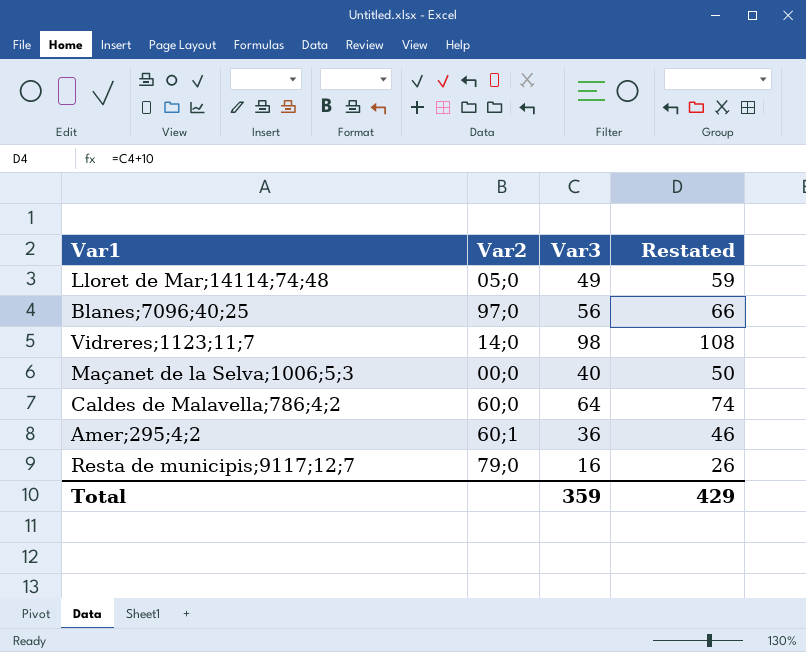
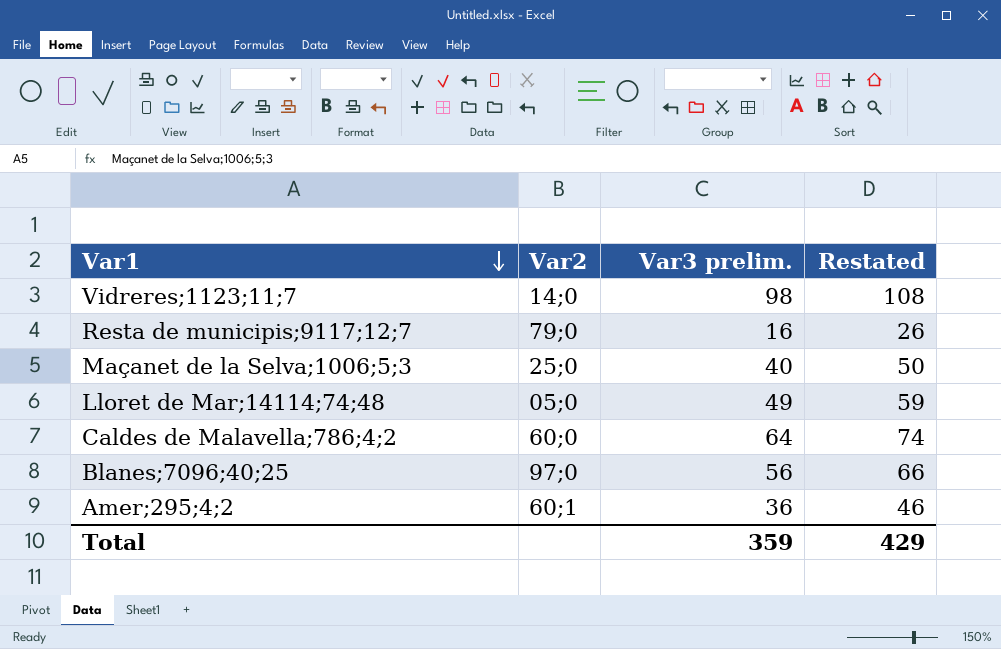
row order: none -> Var1 descending
column name: Var3 -> Var3 prelim.
Maçanet de la Selva;1006;5;3 | Var2: 00;0 -> 25;0

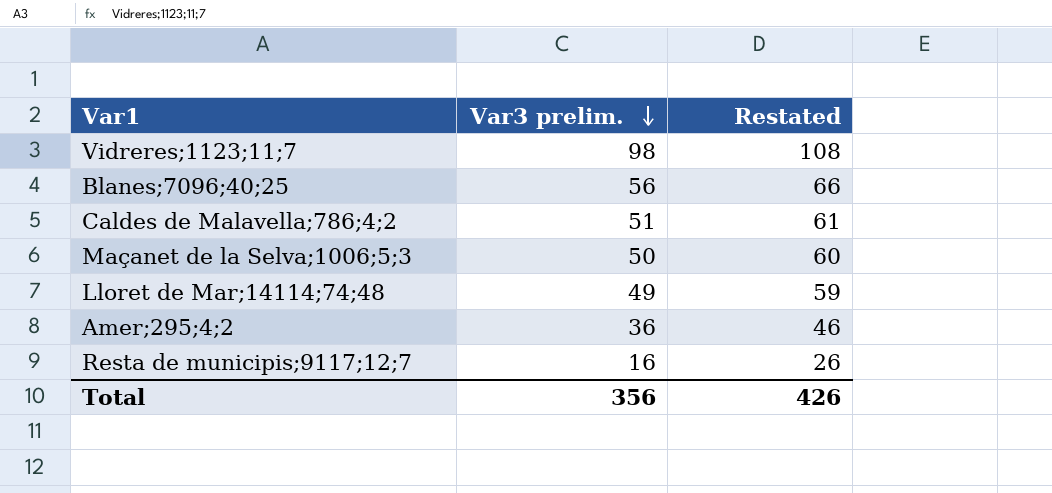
row order: Var1 descending -> Var3 prelim. descending
column Var2 | position: 2 -> none
Caldes de Malavella;786;4;2 | Var3 prelim.: 64 -> 51
Caldes de Malavella;786;4;2 | Restated: 74 -> 61
Maçanet de la Selva;1006;5;3 | Var3 prelim.: 40 -> 50
Maçanet de la Selva;1006;5;3 | Restated: 50 -> 60
Total | Var3 prelim.: 359 -> 356
Total | Restated: 429 -> 426

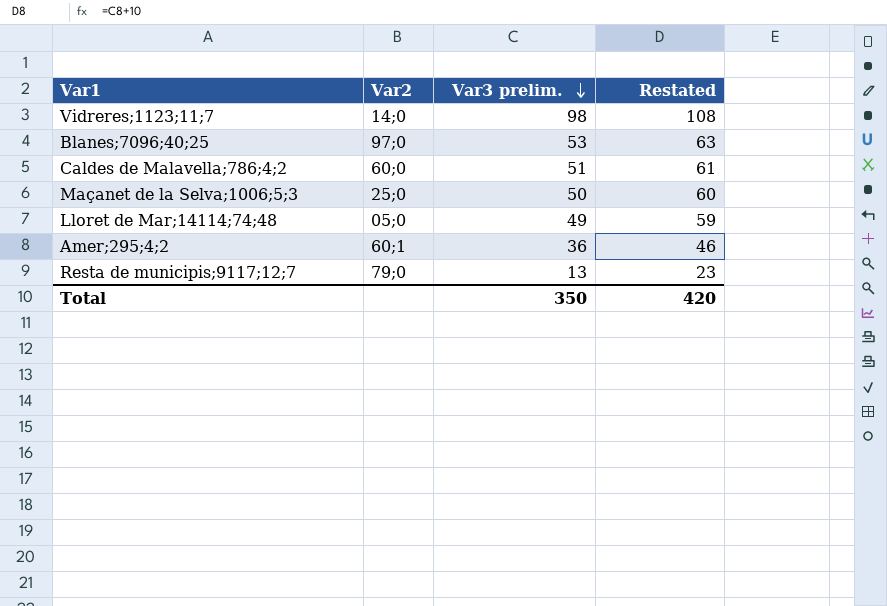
column Var2 | position: none -> 2
Blanes;7096;40;25 | Var3 prelim.: 56 -> 53
Blanes;7096;40;25 | Restated: 66 -> 63
Resta de municipis;9117;12;7 | Var3 prelim.: 16 -> 13
Resta de municipis;9117;12;7 | Restated: 26 -> 23
Total | Var3 prelim.: 356 -> 350
Total | Restated: 426 -> 420

